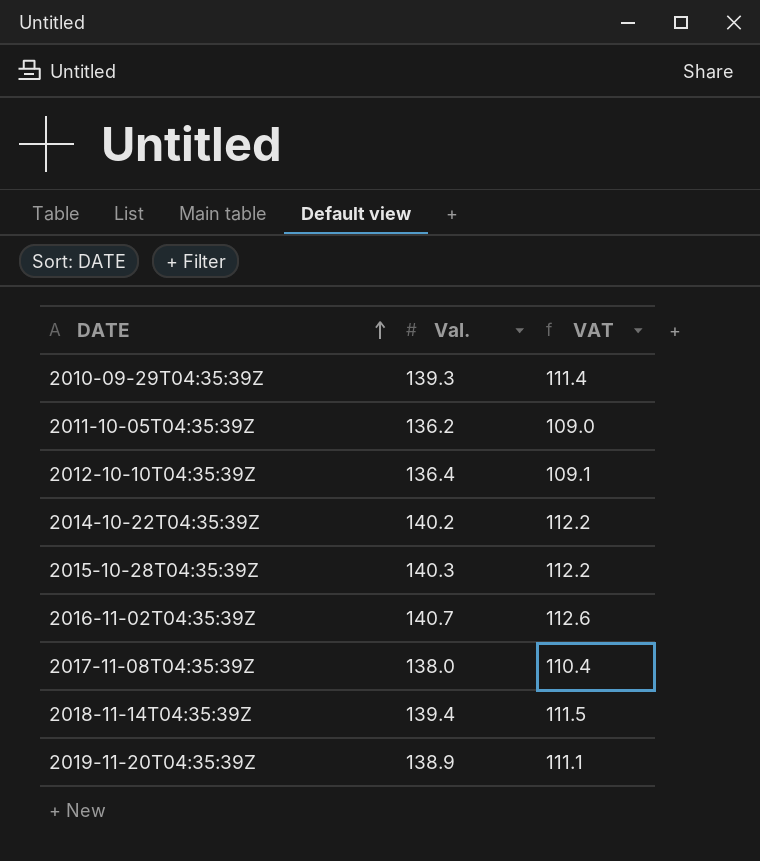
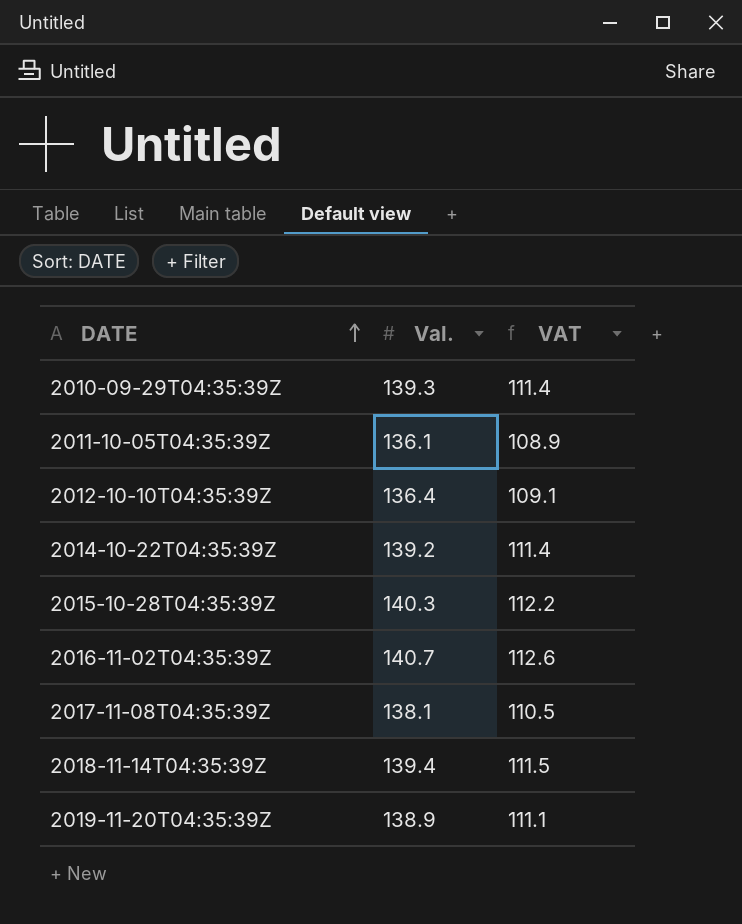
2011-10-05T04:35:39Z | Val.: 136.2 -> 136.1
2011-10-05T04:35:39Z | VAT: 109.0 -> 108.9
2014-10-22T04:35:39Z | Val.: 140.2 -> 139.2
2014-10-22T04:35:39Z | VAT: 112.2 -> 111.4
2017-11-08T04:35:39Z | Val.: 138.0 -> 138.1
2017-11-08T04:35:39Z | VAT: 110.4 -> 110.5

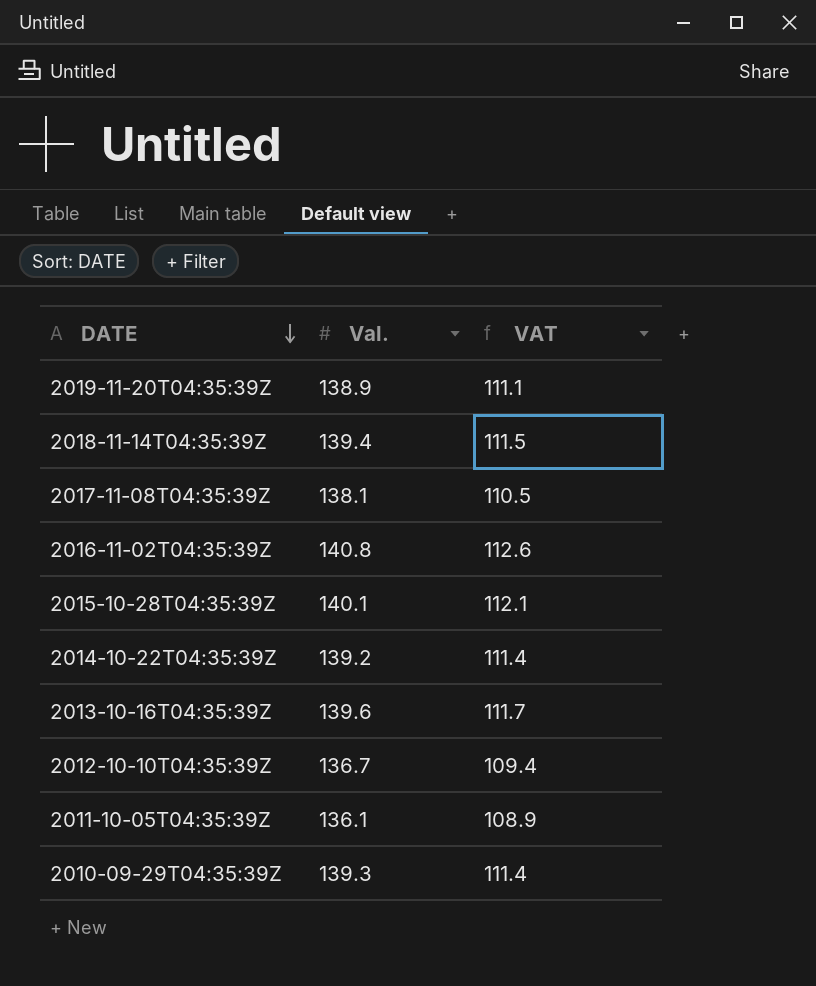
row order: DATE ascending -> DATE descending
2016-11-02T04:35:39Z | Val.: 140.7 -> 140.8
2015-10-28T04:35:39Z | Val.: 140.3 -> 140.1
2015-10-28T04:35:39Z | VAT: 112.2 -> 112.1
row 2013-10-16T04:35:39Z: none -> 139.6 | 111.7
2012-10-10T04:35:39Z | Val.: 136.4 -> 136.7
2012-10-10T04:35:39Z | VAT: 109.1 -> 109.4

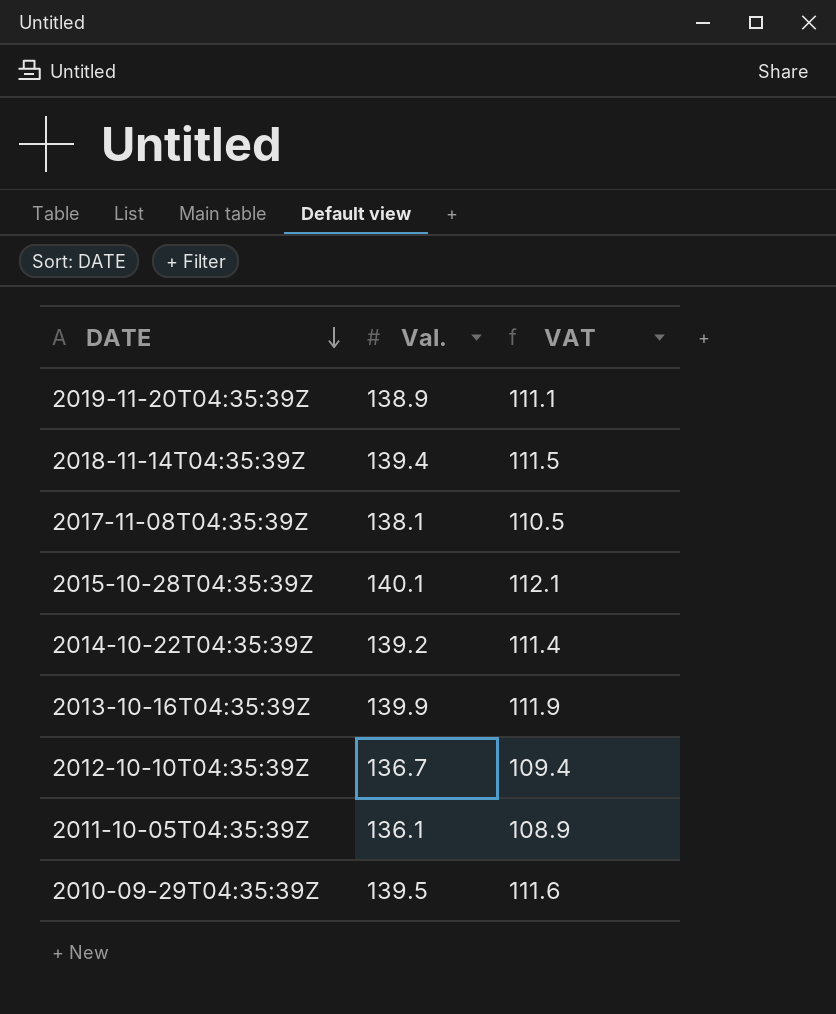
row 2016-11-02T04:35:39Z: 140.8 | 112.6 -> none
2013-10-16T04:35:39Z | Val.: 139.6 -> 139.9
2013-10-16T04:35:39Z | VAT: 111.7 -> 111.9
2010-09-29T04:35:39Z | Val.: 139.3 -> 139.5
2010-09-29T04:35:39Z | VAT: 111.4 -> 111.6

